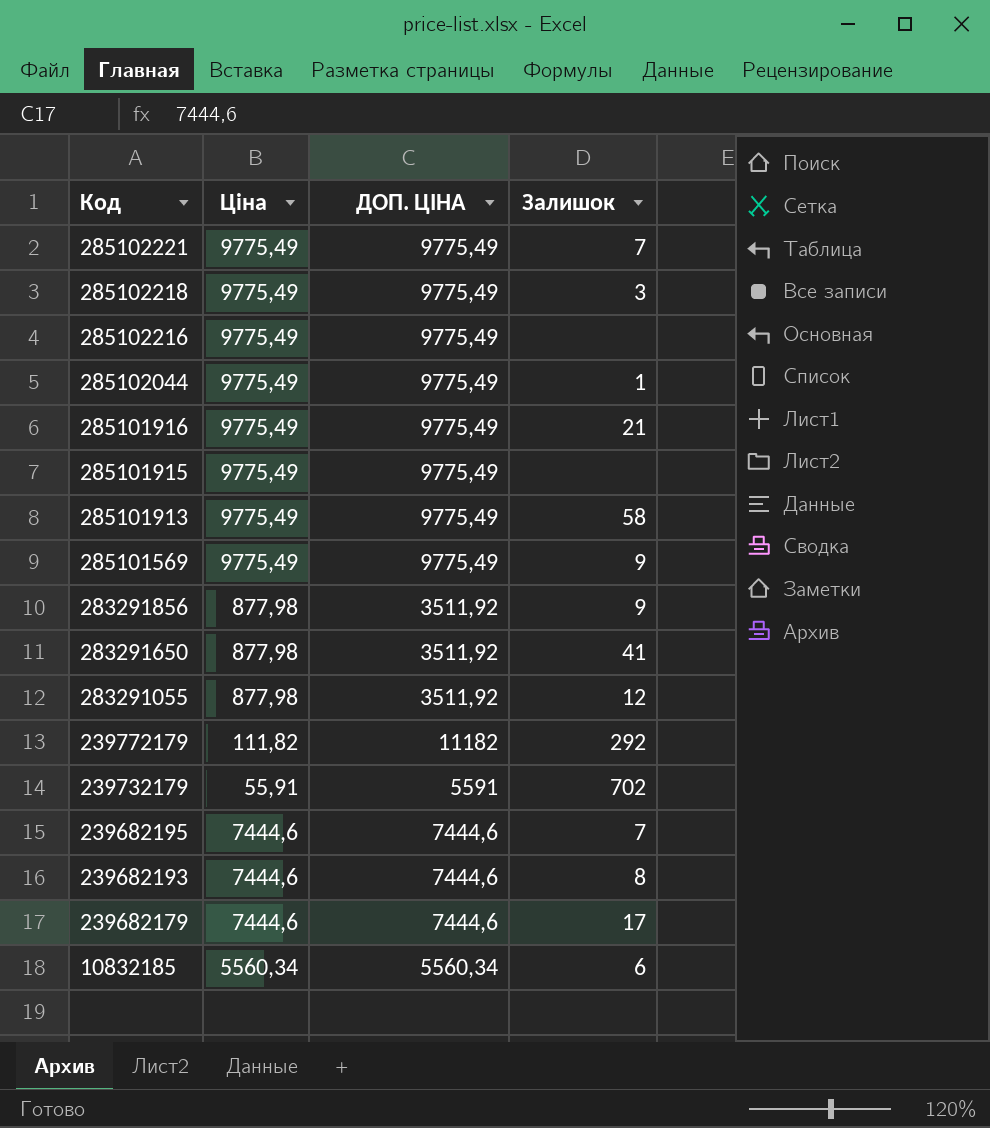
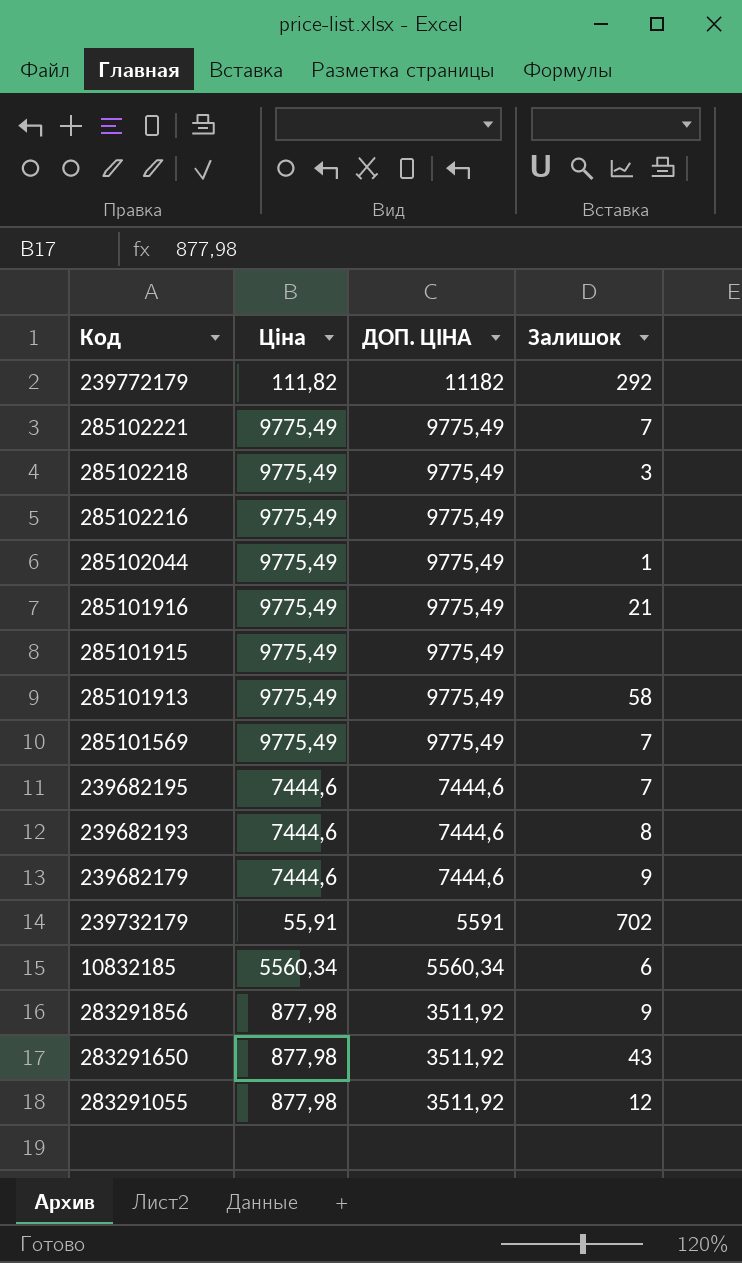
row order: Код descending -> ДОП. ЦІНА descending
285101569 | Залишок: 9 -> 7
239682179 | Залишок: 17 -> 9
283291650 | Залишок: 41 -> 43

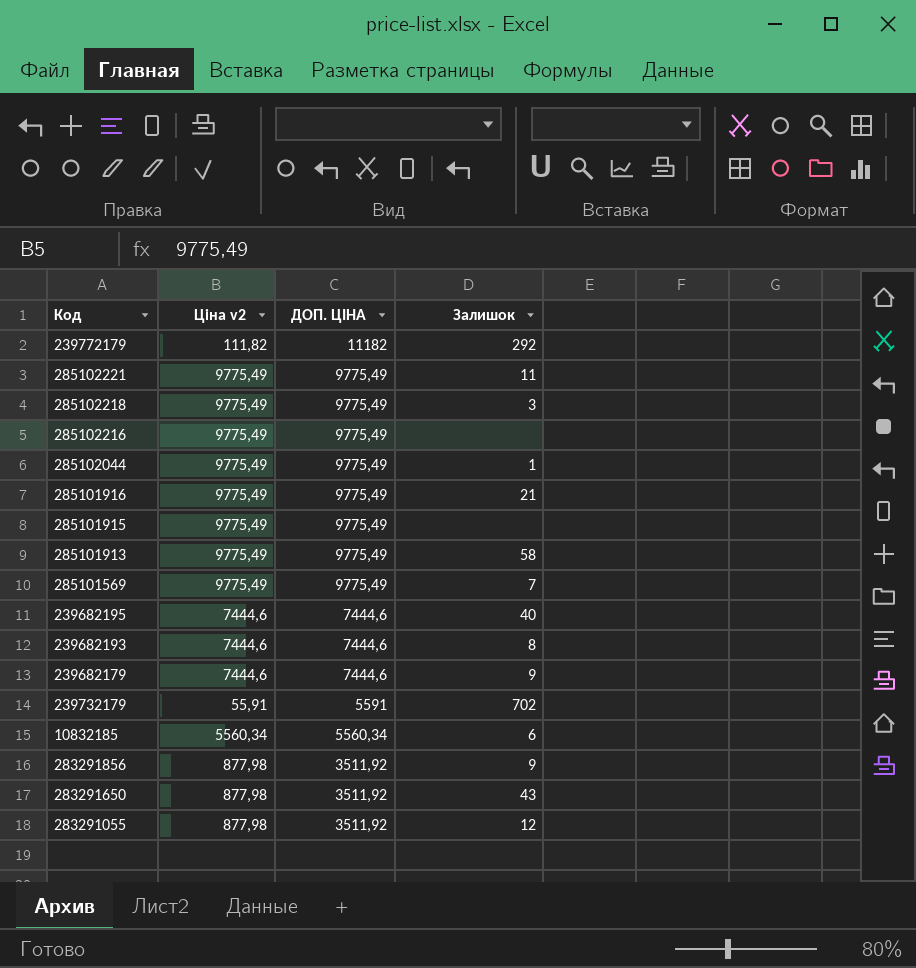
column name: Ціна -> Ціна v2
285102221 | Залишок: 7 -> 11
239682195 | Залишок: 7 -> 40

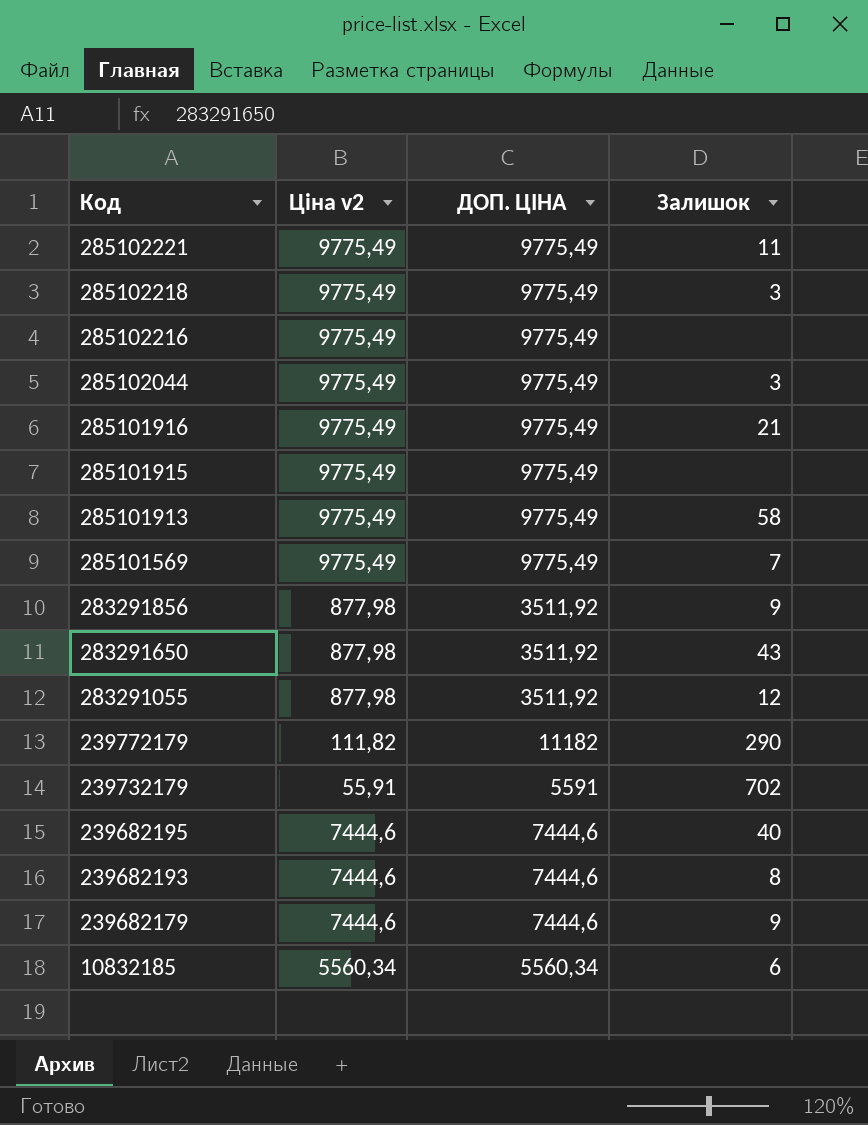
row order: ДОП. ЦІНА descending -> Код descending
285102044 | Залишок: 1 -> 3
239772179 | Залишок: 292 -> 290

